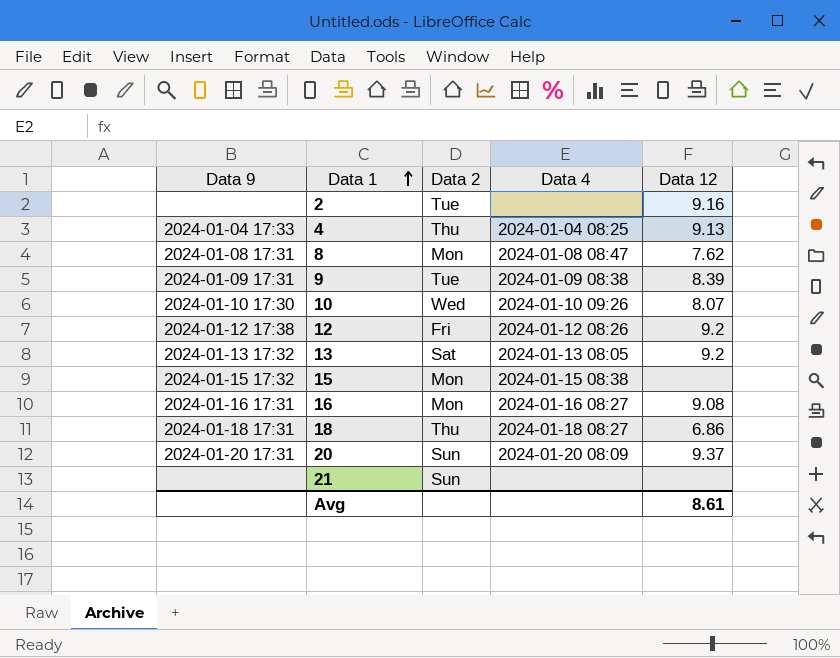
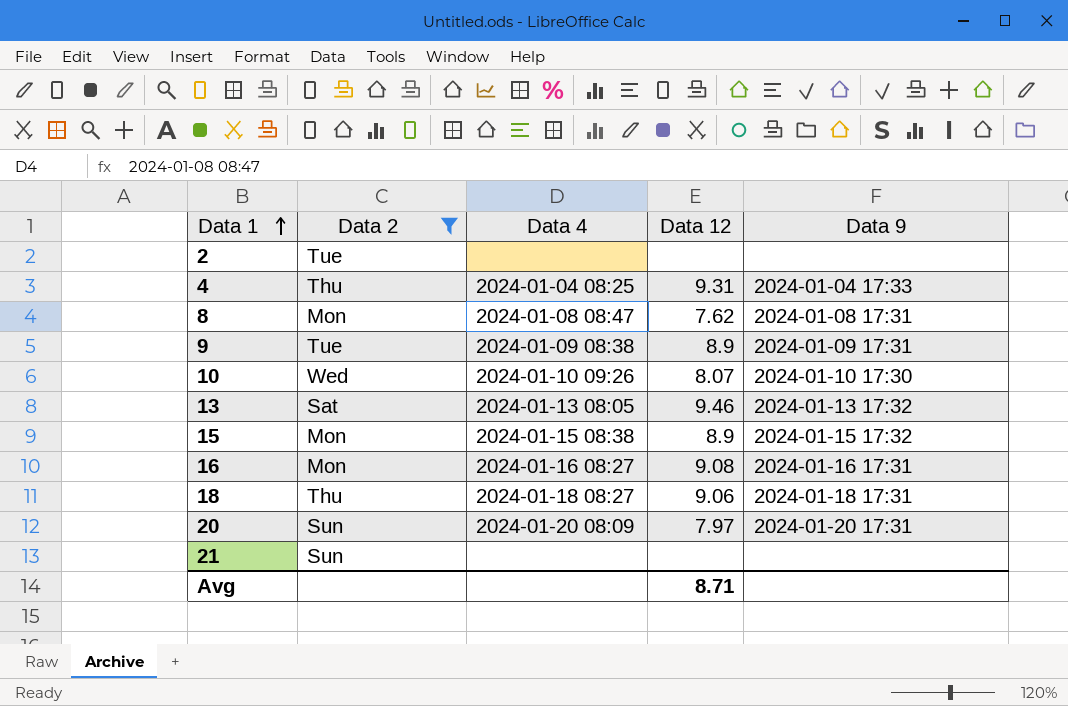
filter: none -> Data 2 != Fri
column Data 9 | position: 1 -> 5
2 | Data 12: 9.16 -> none
4 | Data 12: 9.13 -> 9.31
9 | Data 12: 8.39 -> 8.9
13 | Data 12: 9.2 -> 9.46
15 | Data 12: none -> 8.9
18 | Data 12: 6.86 -> 9.06
20 | Data 12: 9.37 -> 7.97
Avg | Data 12: 8.61 -> 8.71

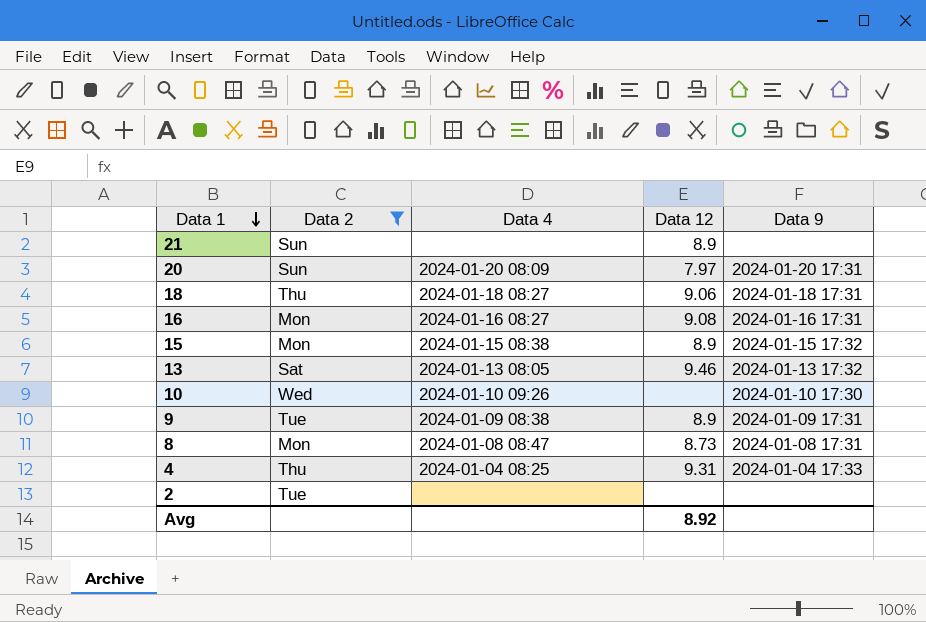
row order: Data 1 ascending -> Data 1 descending
21 | Data 12: none -> 8.9
10 | Data 12: 8.07 -> none
8 | Data 12: 7.62 -> 8.73
Avg | Data 12: 8.71 -> 8.92

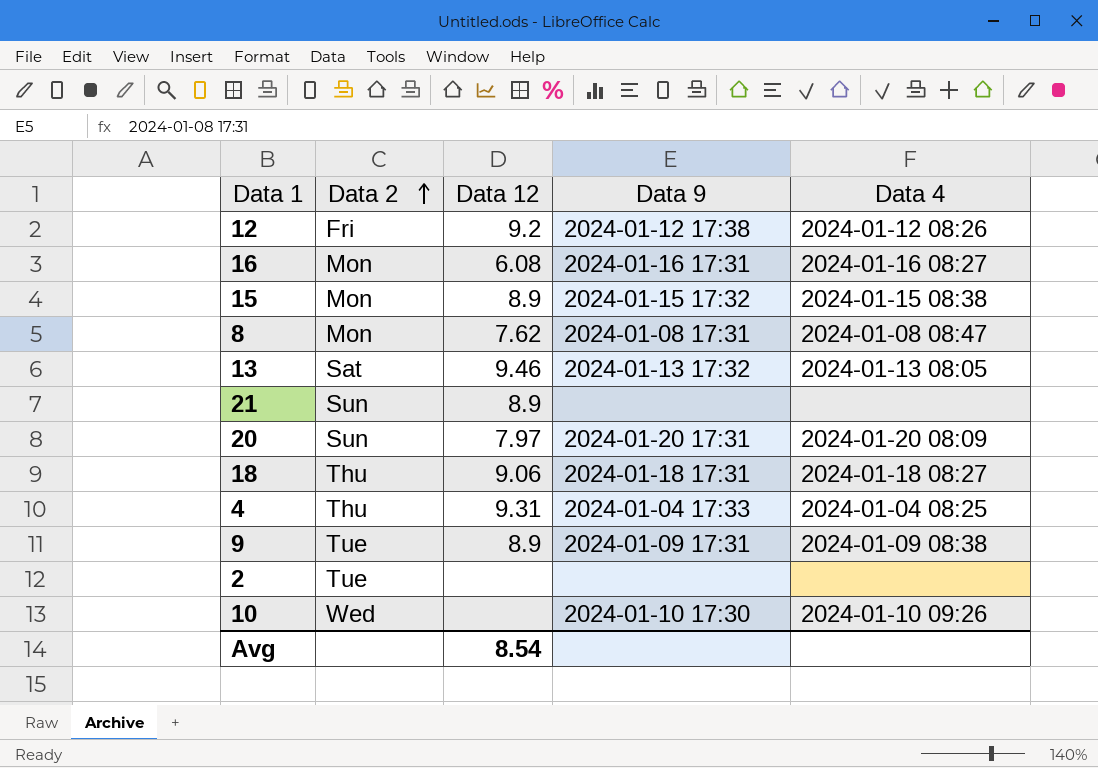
filter: Data 2 != Fri -> none
row order: Data 1 descending -> Data 2 ascending
column Data 4 | position: 3 -> 5
16 | Data 12: 9.08 -> 6.08
8 | Data 12: 8.73 -> 7.62
Avg | Data 12: 8.92 -> 8.54

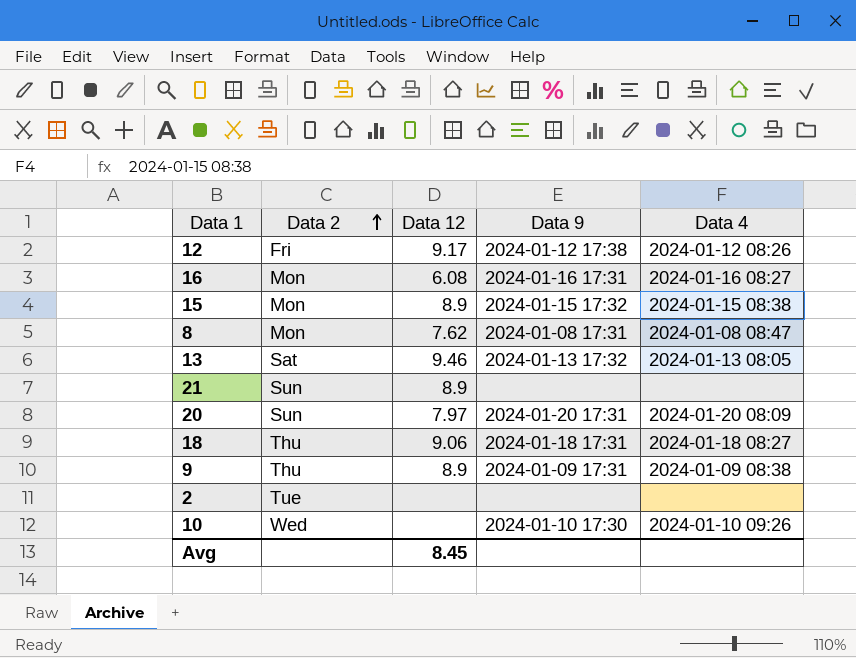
row 4: Thu | 9.31 | 2024-01-04 17:33 | 2024-01-04 08:25 -> none
12 | Data 12: 9.2 -> 9.17
9 | Data 2: Tue -> Thu
Avg | Data 12: 8.54 -> 8.45

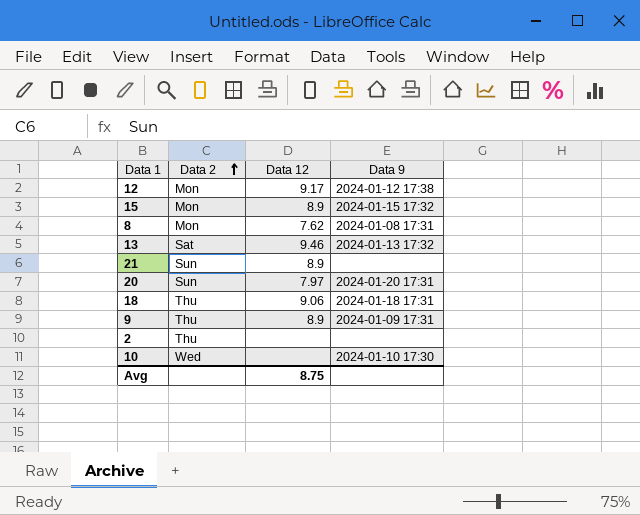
column Data 4 | position: 5 -> none
row 16: Mon | 6.08 | 2024-01-16 17:31 | 2024-01-16 08:27 -> none
12 | Data 2: Fri -> Mon
2 | Data 2: Tue -> Thu
Avg | Data 12: 8.45 -> 8.75

